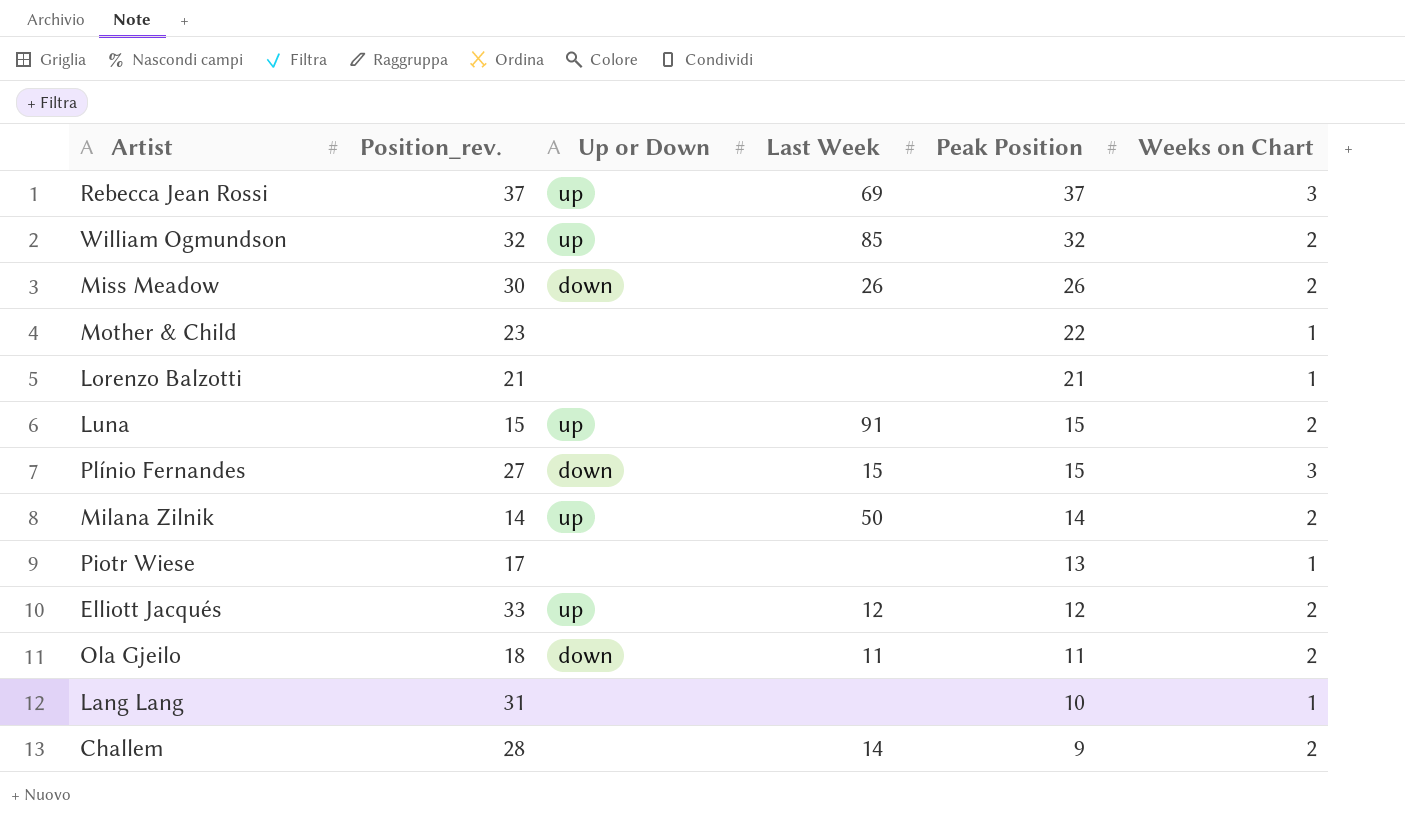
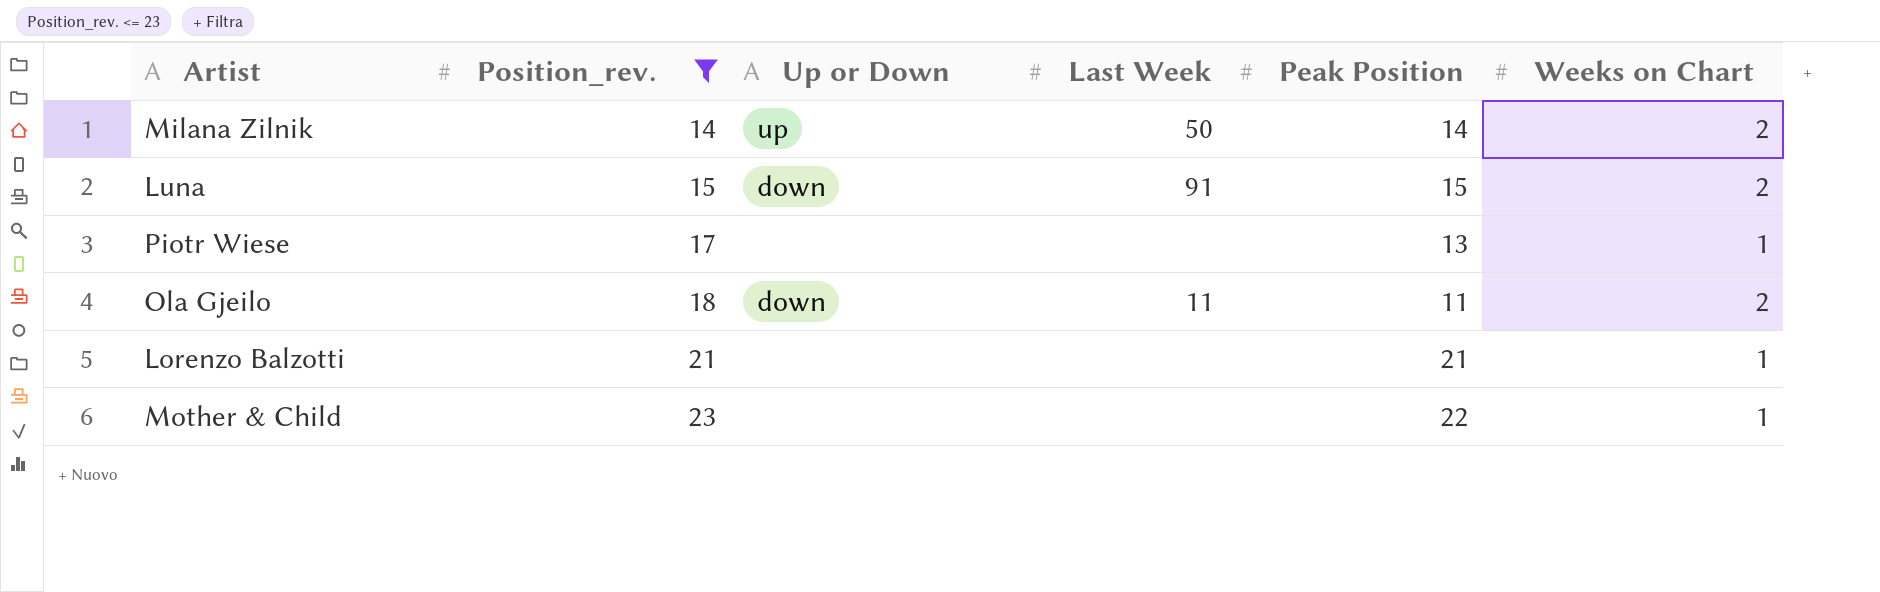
filter: none -> Position_rev. <= 23
row order: Peak Position descending -> Position_rev. ascending
Luna | Up or Down: up -> down

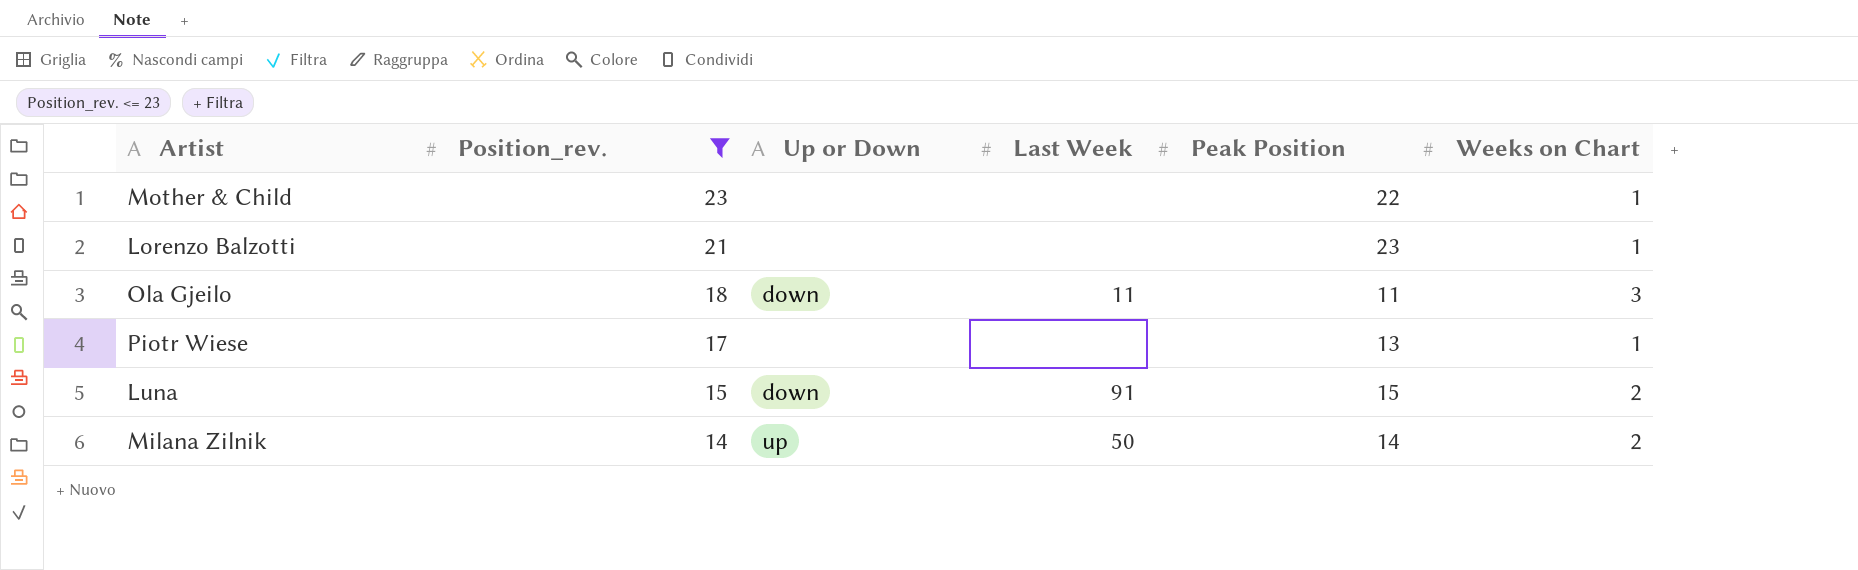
row order: Position_rev. ascending -> Position_rev. descending
Lorenzo Balzotti | Peak Position: 21 -> 23
Ola Gjeilo | Weeks on Chart: 2 -> 3

